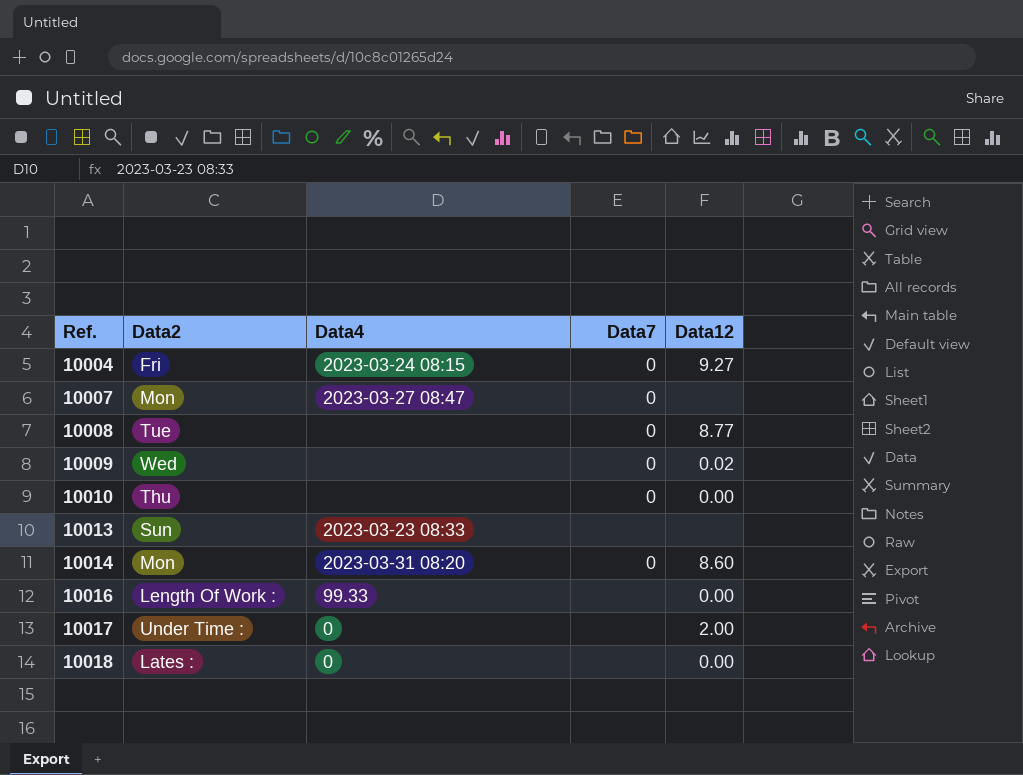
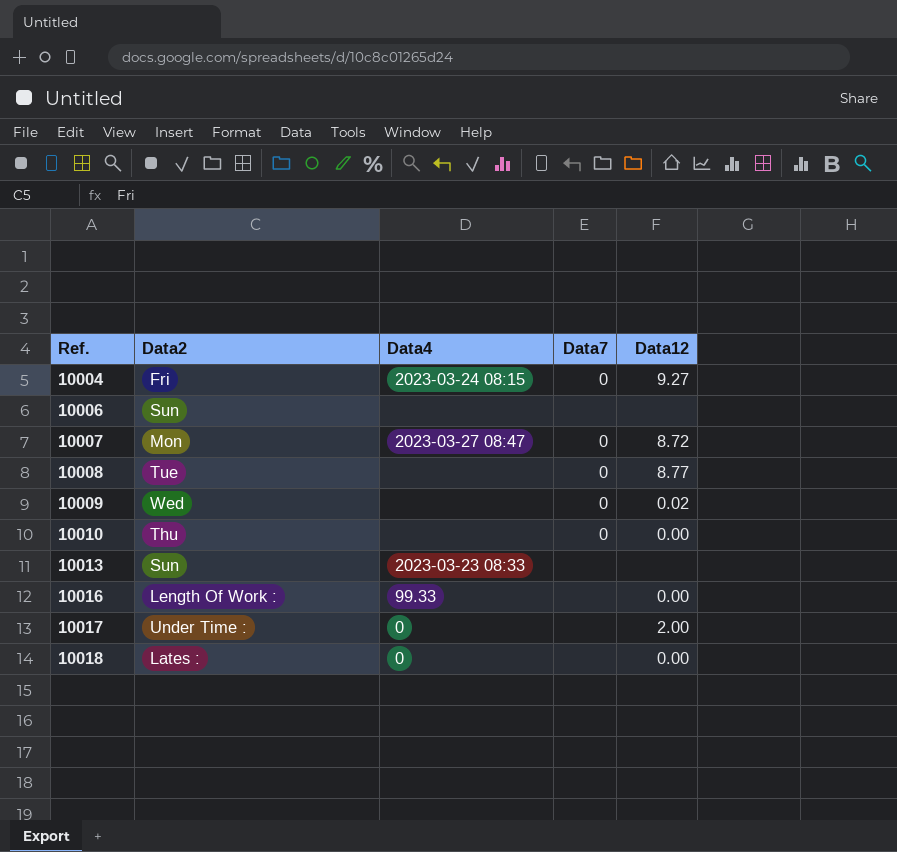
row 10014: Mon | 2023-03-31 08:20 | 0 | 8.60 -> none
row 10006: none -> Sun | none | none | none
10007 | Data12: none -> 8.72

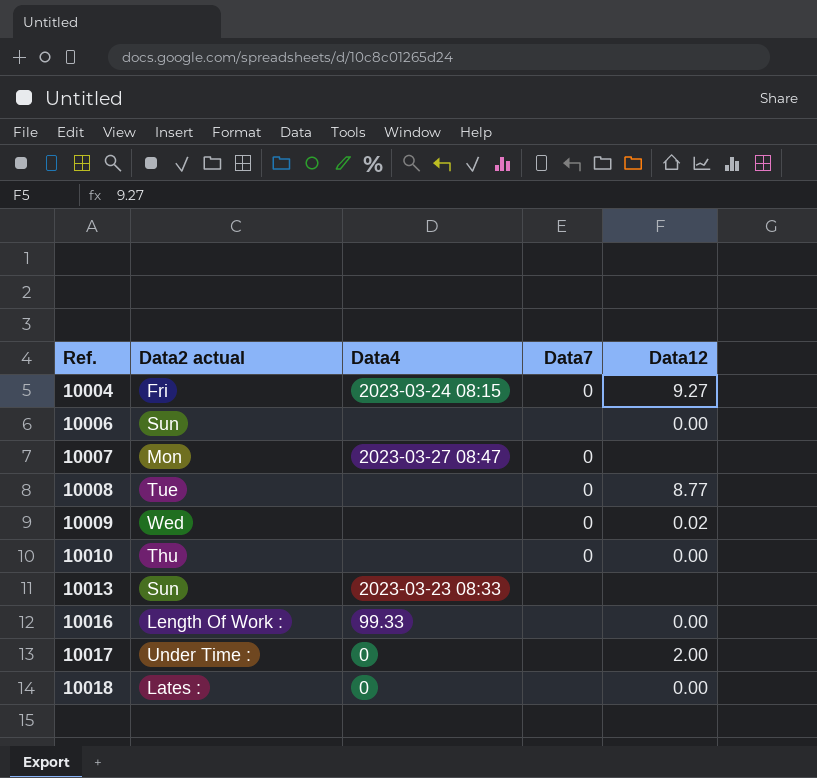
column name: Data2 -> Data2 actual
10006 | Data12: none -> 0.00
10007 | Data12: 8.72 -> none

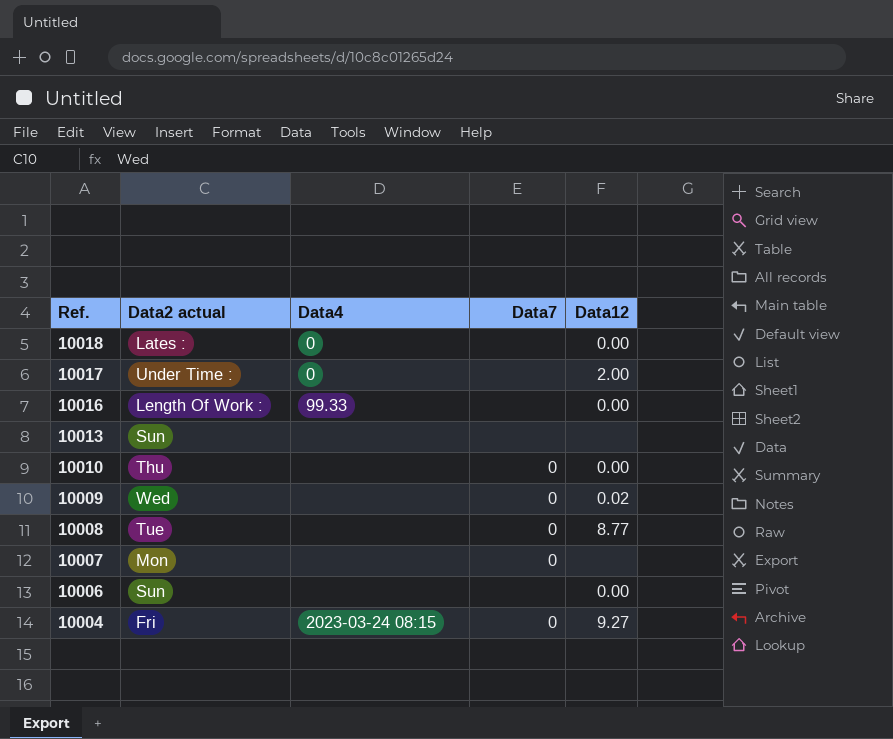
row order: Ref. ascending -> Ref. descending
10013 | Data4: 2023-03-23 08:33 -> none
10007 | Data4: 2023-03-27 08:47 -> none

